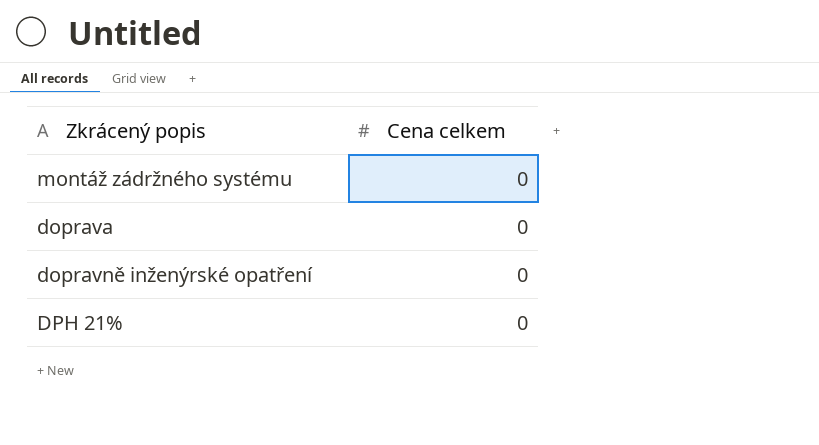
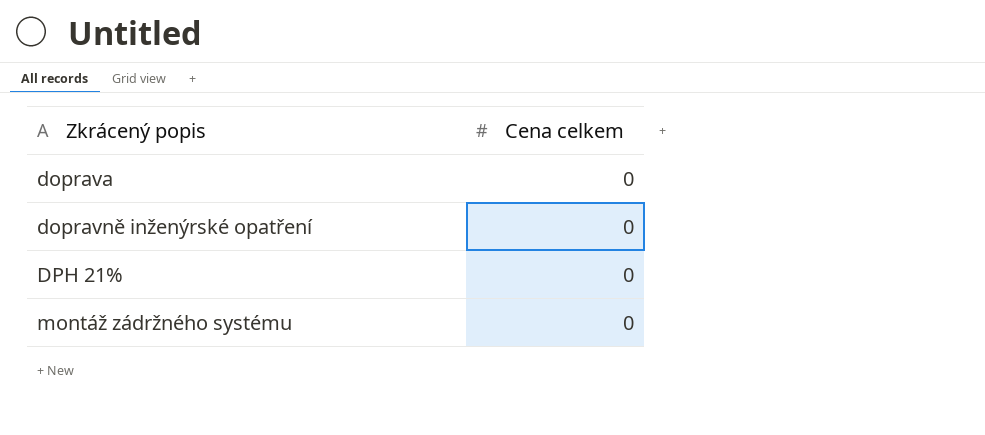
row order: none -> Zkrácený popis ascending

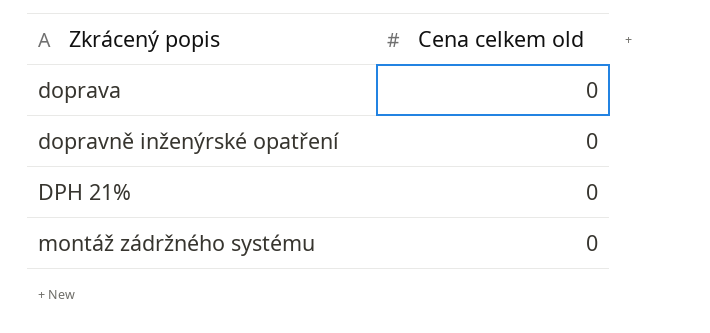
column name: Cena celkem -> Cena celkem old

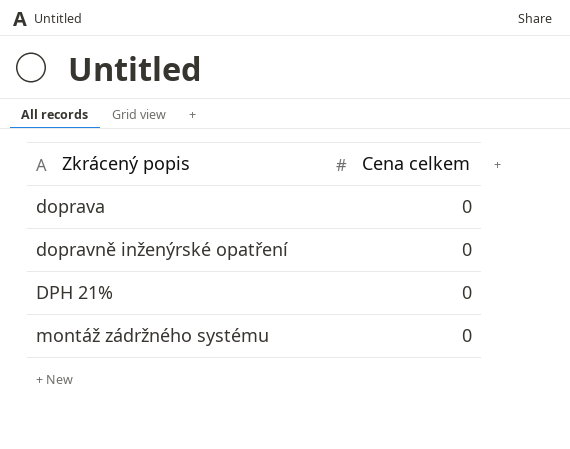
column name: Cena celkem old -> Cena celkem

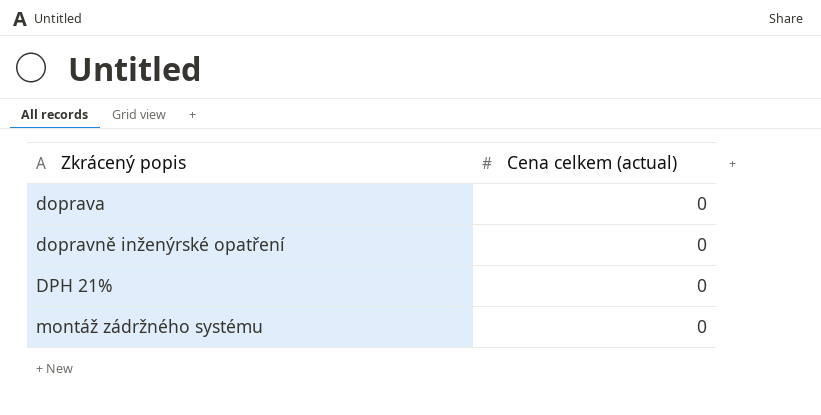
column name: Cena celkem -> Cena celkem (actual)

